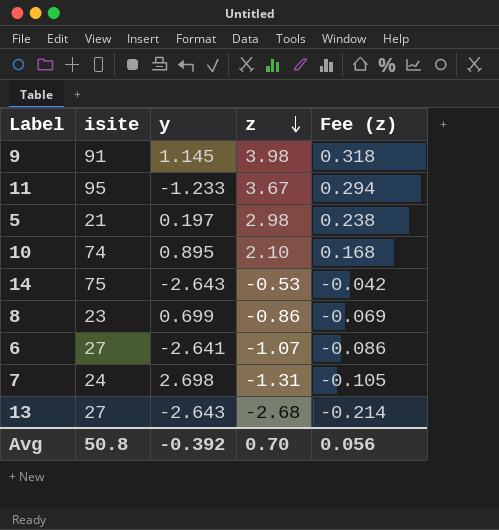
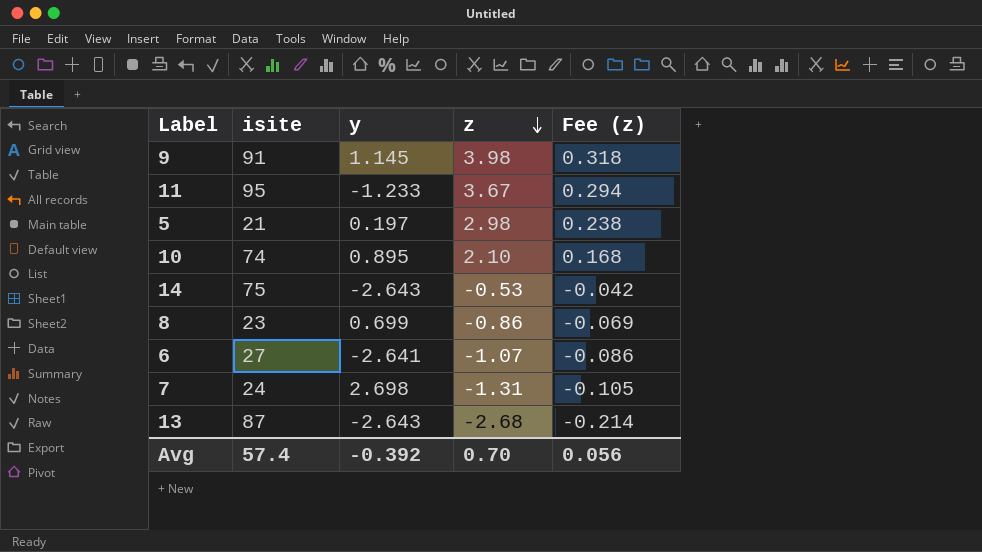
13 | isite: 27 -> 87
Avg | isite: 50.8 -> 57.4

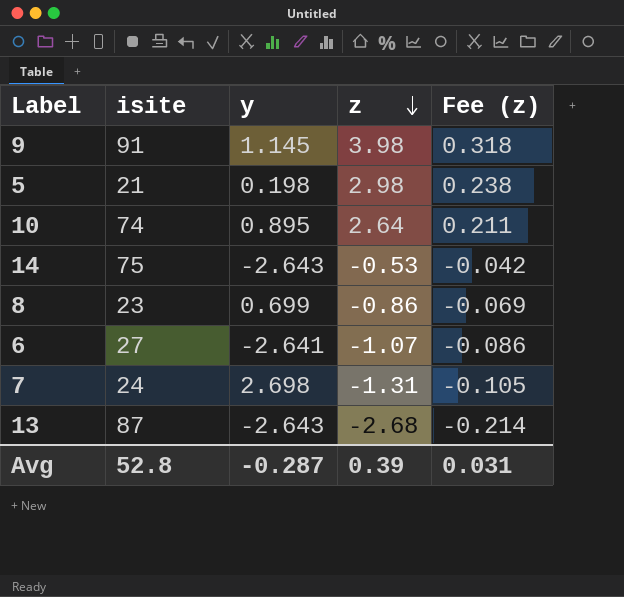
row 11: 95 | -1.233 | 3.67 | 0.294 -> none
5 | y: 0.197 -> 0.198
10 | z: 2.10 -> 2.64
10 | Fee (z): 0.168 -> 0.211
Avg | isite: 57.4 -> 52.8
Avg | y: -0.392 -> -0.287
Avg | z: 0.70 -> 0.39
Avg | Fee (z): 0.056 -> 0.031

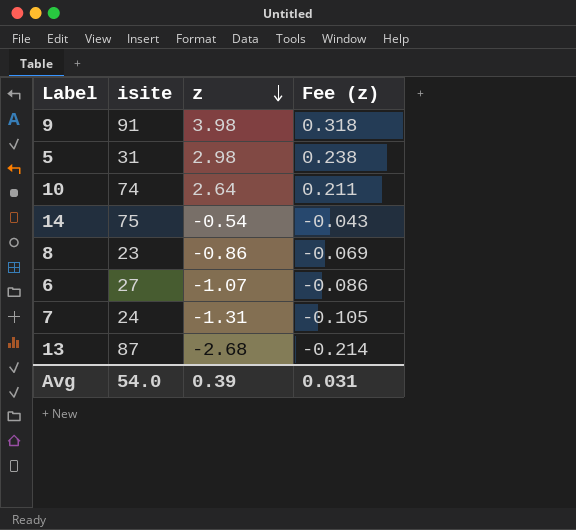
column y | position: 3 -> none
5 | isite: 21 -> 31
14 | z: -0.53 -> -0.54
14 | Fee (z): -0.042 -> -0.043
Avg | isite: 52.8 -> 54.0

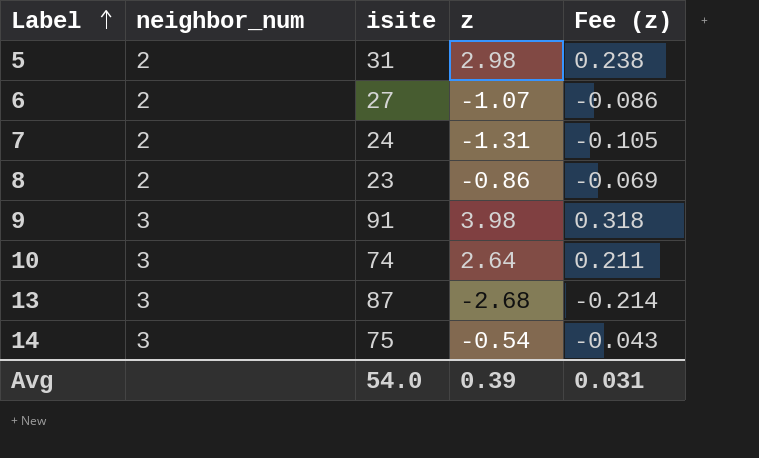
row order: z descending -> Label ascending
column neighbor_num | position: none -> 2

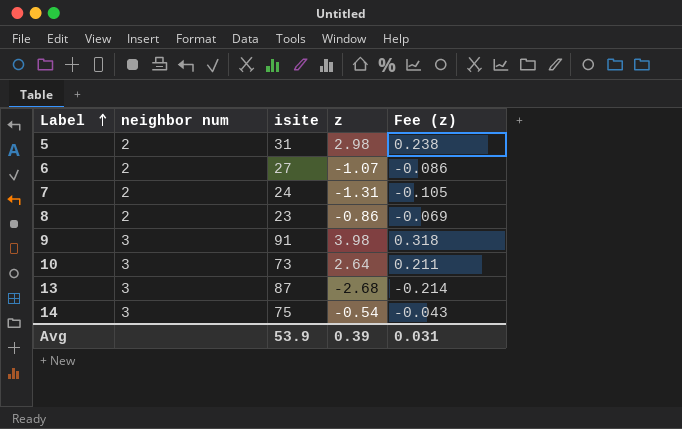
column name: neighbor_num -> neighbor num
10 | isite: 74 -> 73
Avg | isite: 54.0 -> 53.9

